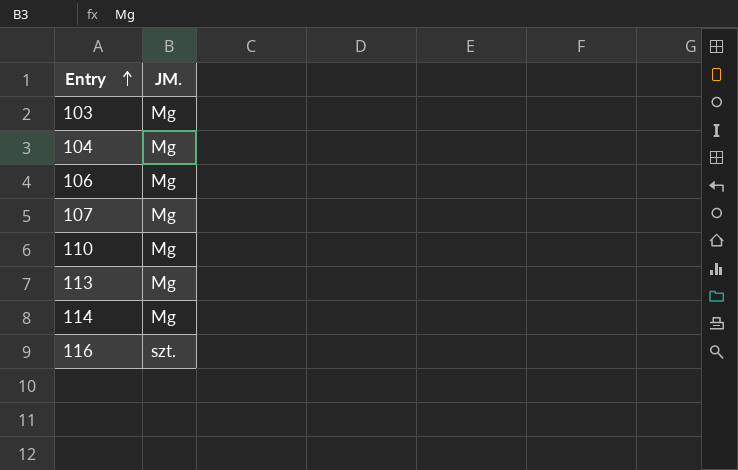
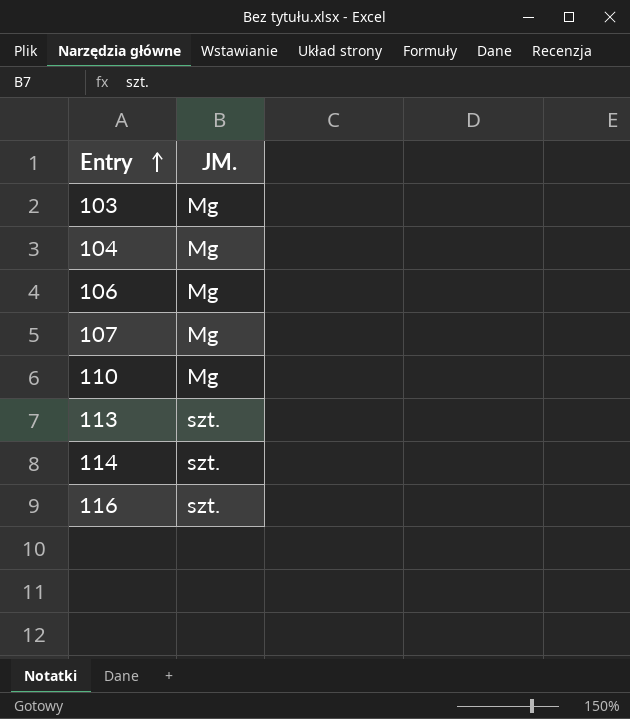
113 | JM.: Mg -> szt.
114 | JM.: Mg -> szt.

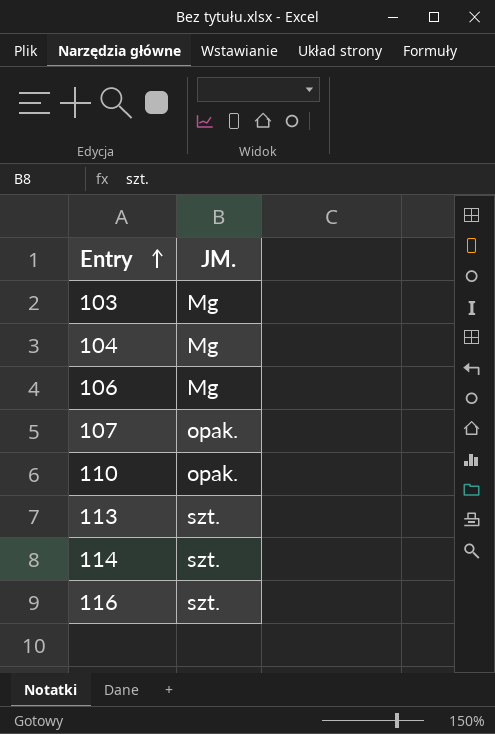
107 | JM.: Mg -> opak.
110 | JM.: Mg -> opak.

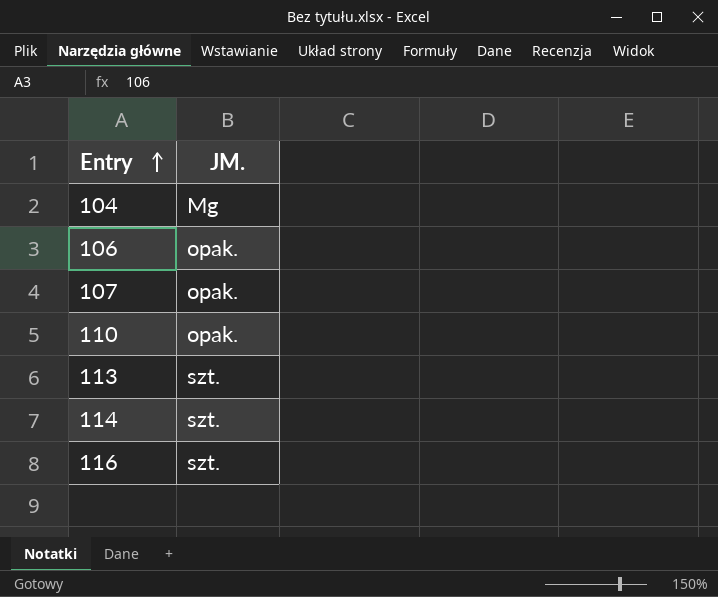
row 103: Mg -> none
106 | JM.: Mg -> opak.

